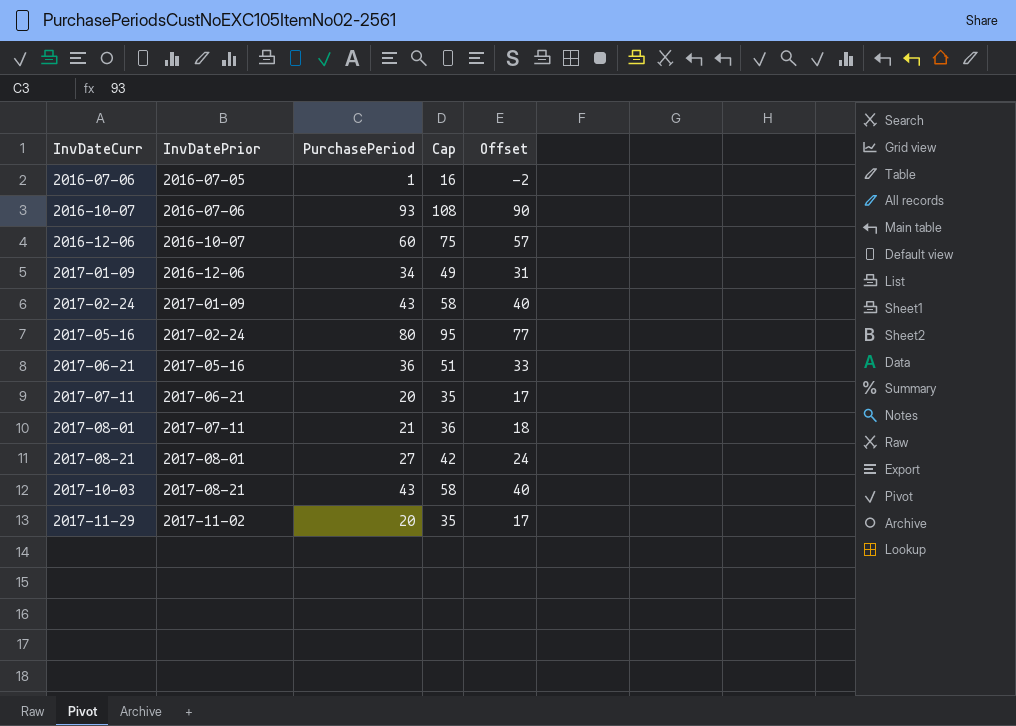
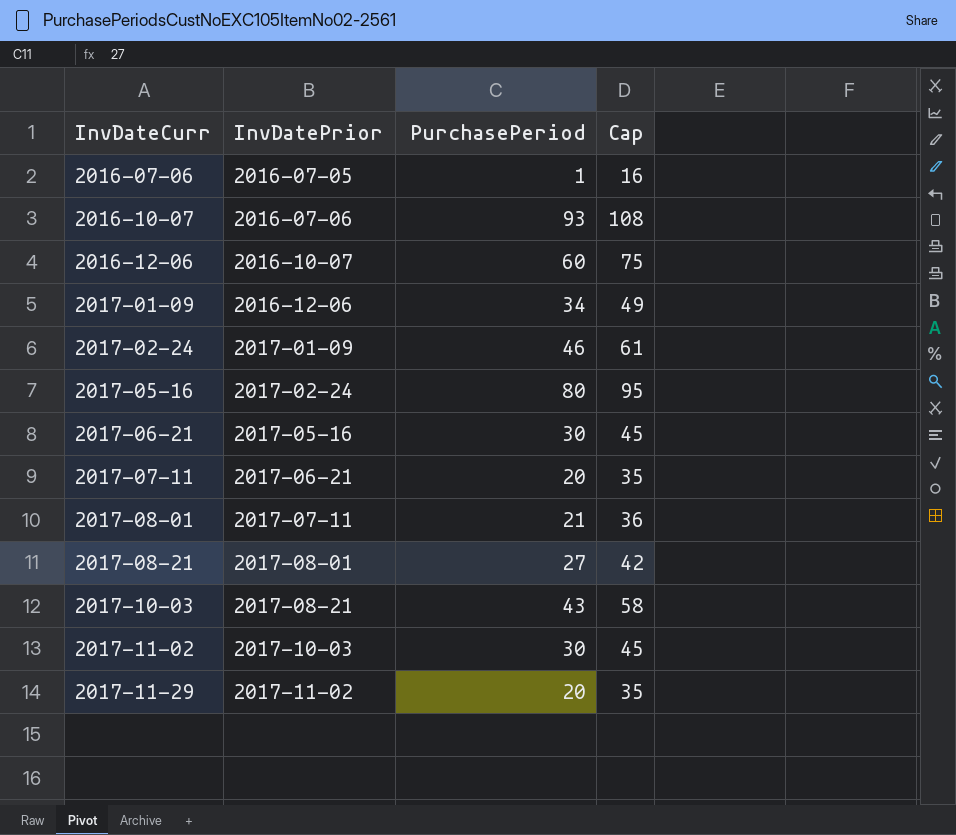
column Offset | formula: [PurchasePeriod] - 3 -> none
2017-02-24 | PurchasePeriod: 43 -> 46
2017-02-24 | Cap: 58 -> 61
2017-06-21 | PurchasePeriod: 36 -> 30
2017-06-21 | Cap: 51 -> 45
row 2017-11-02: none -> 2017-10-03 | 30 | 45

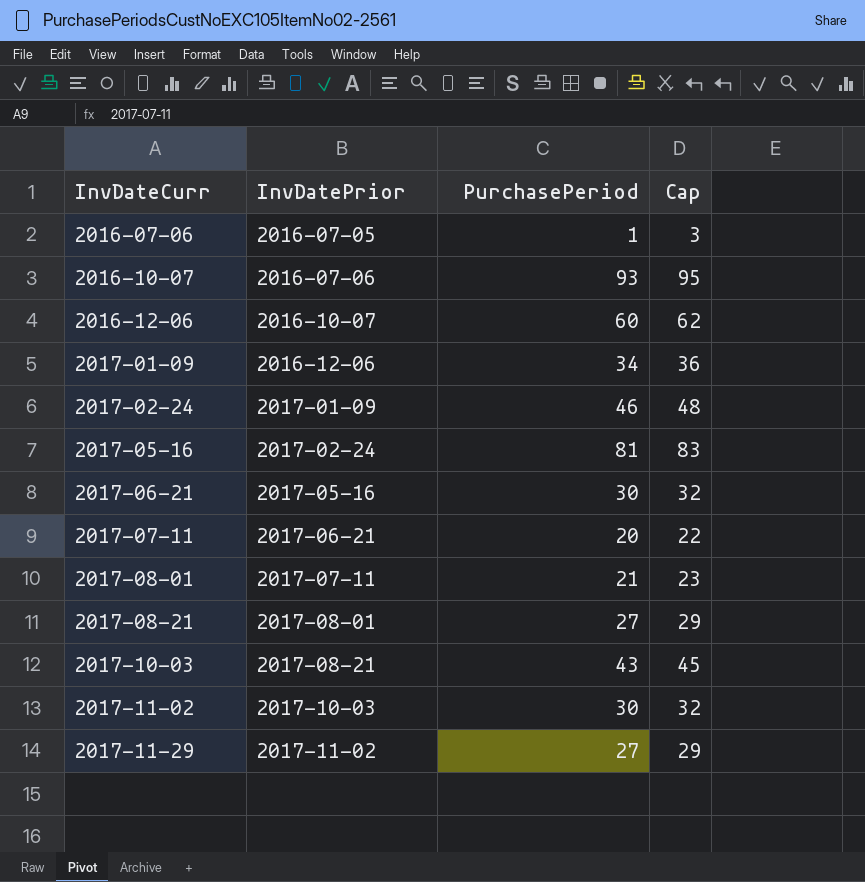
column Cap | formula: [PurchasePeriod] + 15 -> [PurchasePeriod] + 2
2017-05-16 | PurchasePeriod: 80 -> 81
2017-11-29 | PurchasePeriod: 20 -> 27

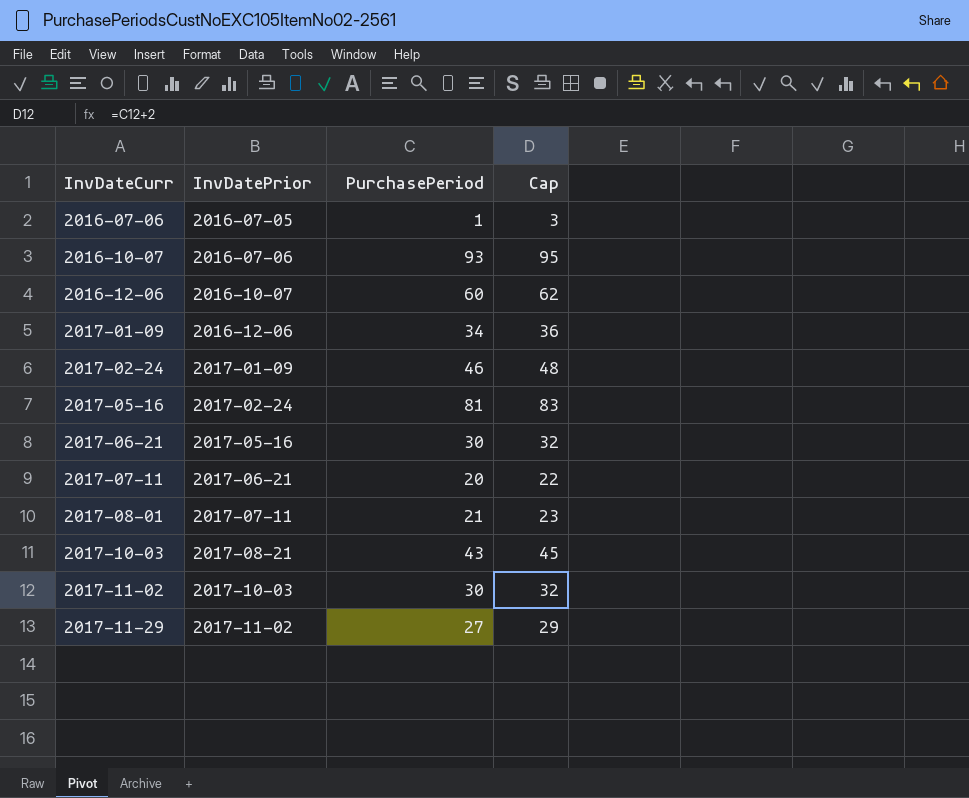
row 2017-08-21: 2017-08-01 | 27 | 29 -> none

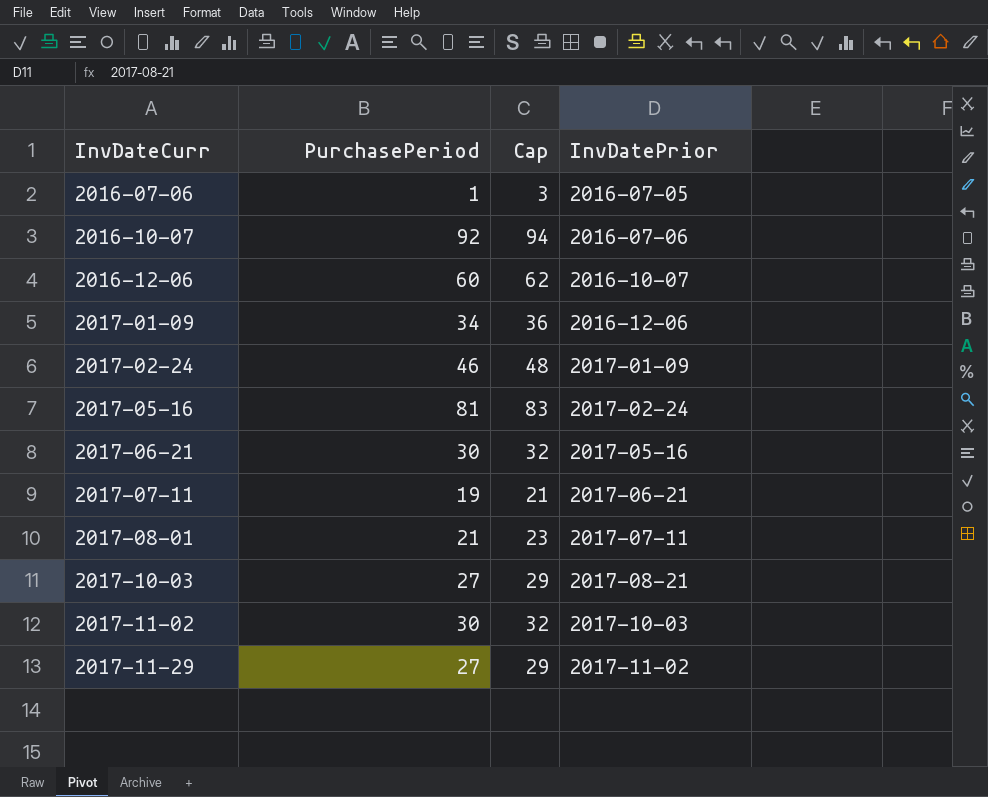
column InvDatePrior | position: 2 -> 4
2016-10-07 | PurchasePeriod: 93 -> 92
2016-10-07 | Cap: 95 -> 94
2017-07-11 | PurchasePeriod: 20 -> 19
2017-07-11 | Cap: 22 -> 21
2017-10-03 | PurchasePeriod: 43 -> 27
2017-10-03 | Cap: 45 -> 29

